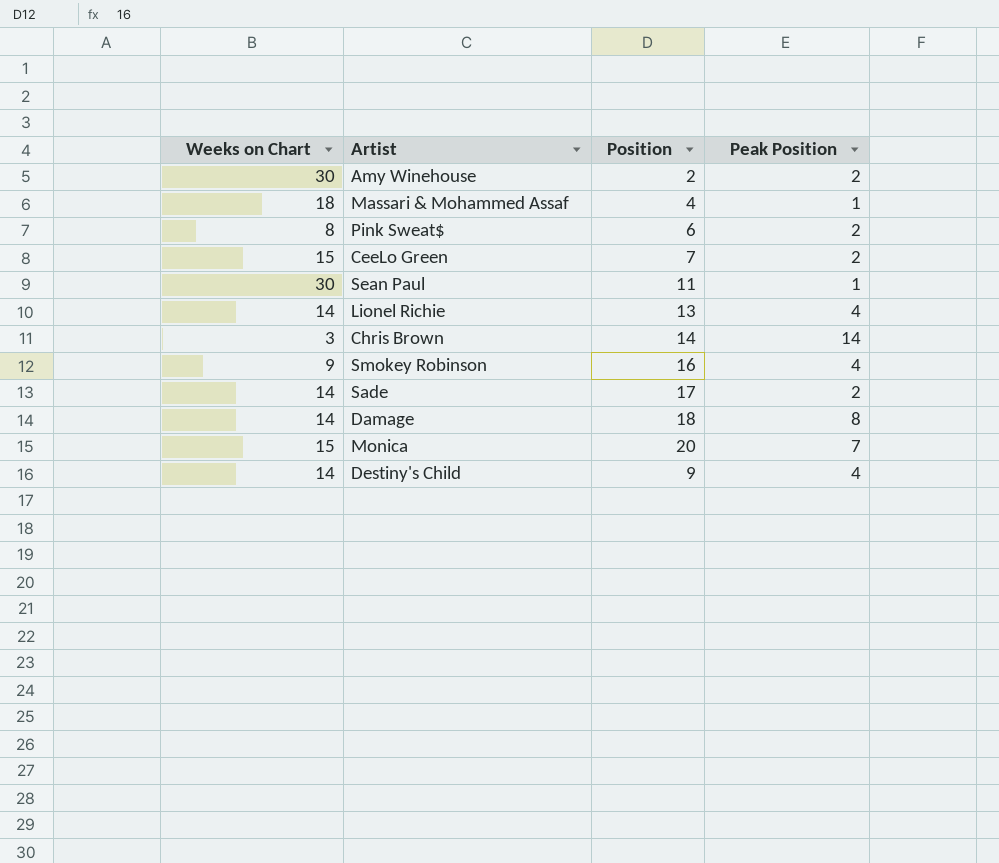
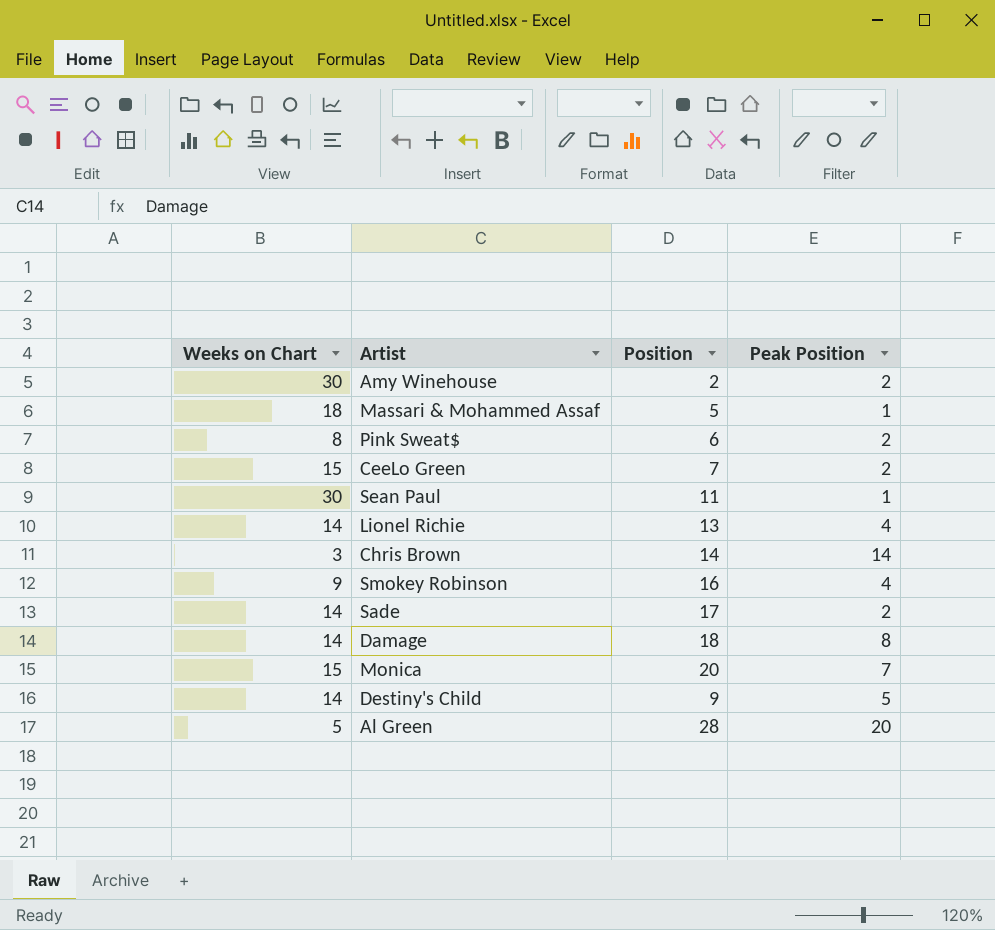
Massari & Mohammed Assaf | Position: 4 -> 5
Destiny's Child | Peak Position: 4 -> 5
row Al Green: none -> 5 | 28 | 20

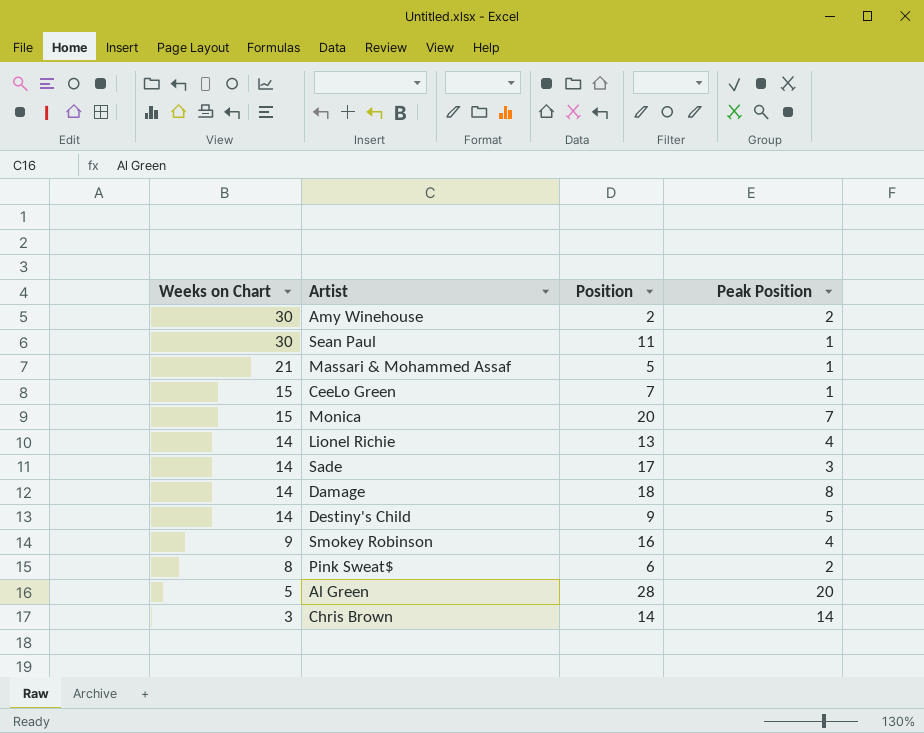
row order: none -> Weeks on Chart descending
Massari & Mohammed Assaf | Weeks on Chart: 18 -> 21
CeeLo Green | Peak Position: 2 -> 1
Sade | Peak Position: 2 -> 3

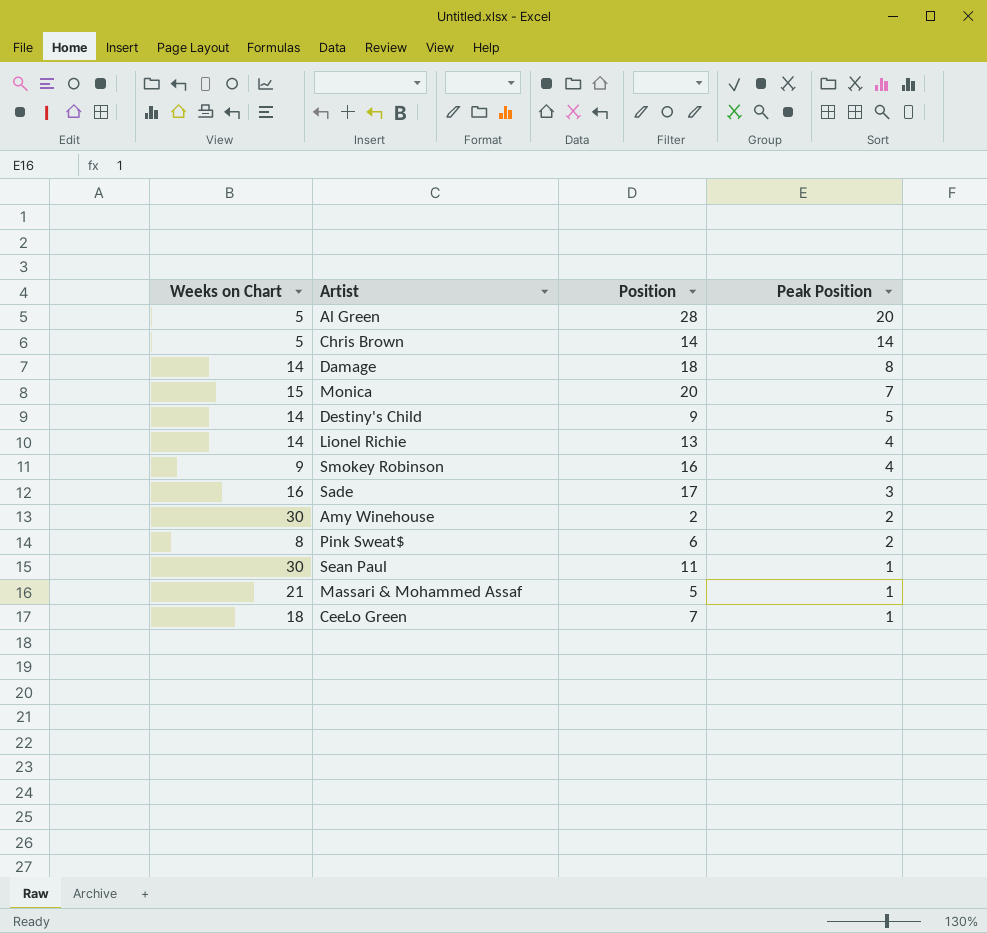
row order: Weeks on Chart descending -> Peak Position descending
Chris Brown | Weeks on Chart: 3 -> 5
Sade | Weeks on Chart: 14 -> 16
CeeLo Green | Weeks on Chart: 15 -> 18

